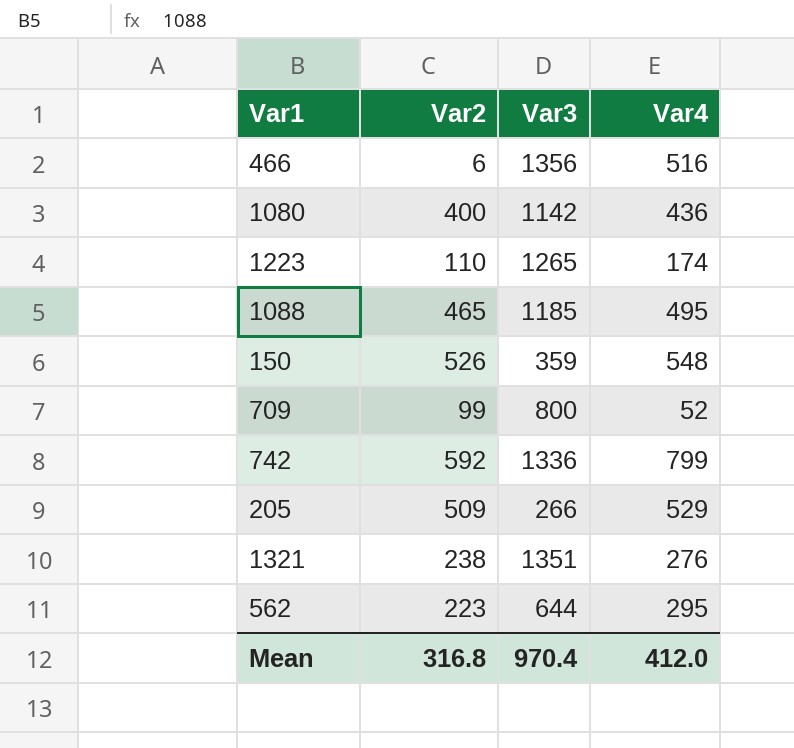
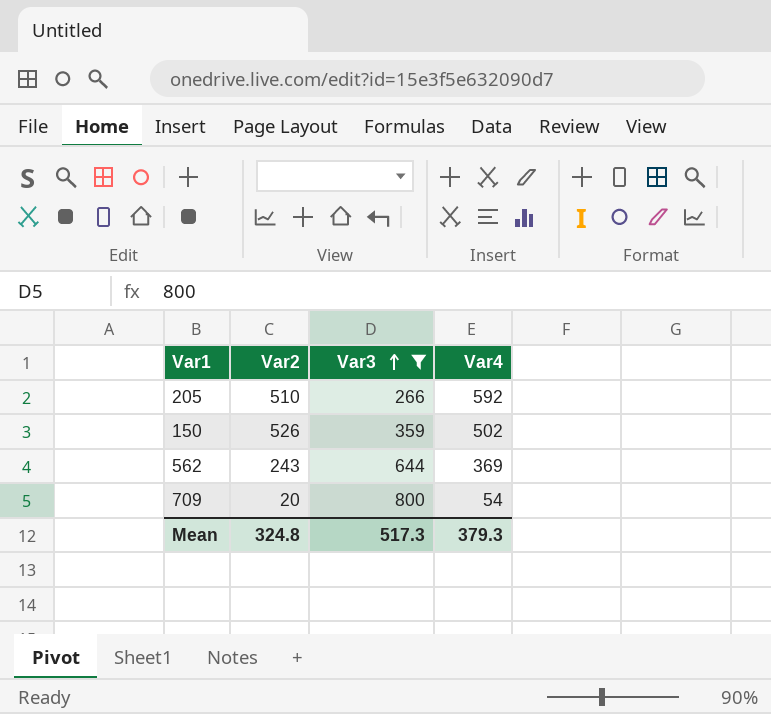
filter: none -> Var3 <= 800
row order: none -> Var3 ascending
205 | Var2: 509 -> 510
205 | Var4: 529 -> 592
150 | Var4: 548 -> 502
562 | Var2: 223 -> 243
562 | Var4: 295 -> 369
709 | Var2: 99 -> 20
709 | Var4: 52 -> 54
Mean | Var2: 316.8 -> 324.8
Mean | Var3: 970.4 -> 517.3
Mean | Var4: 412.0 -> 379.3

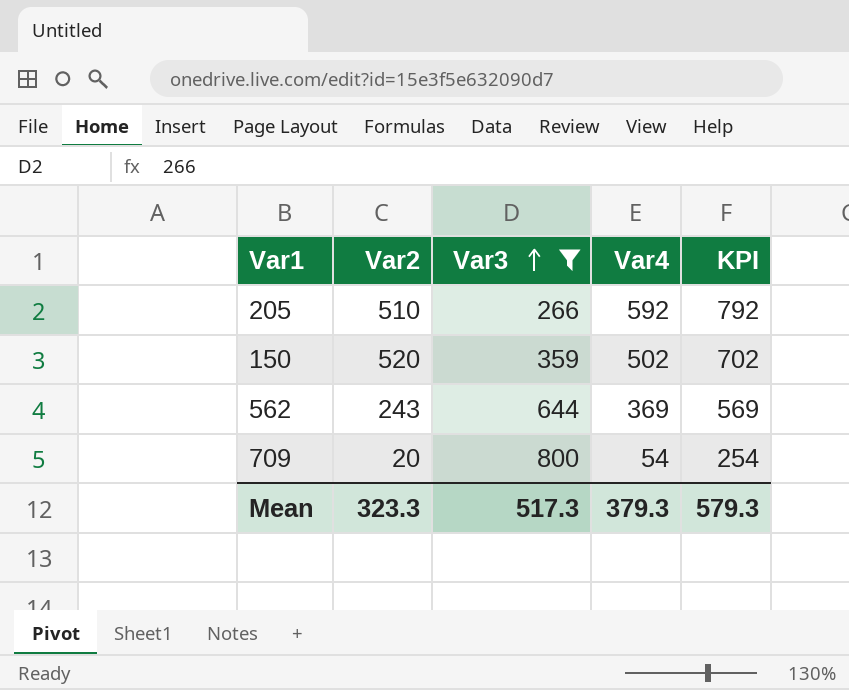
column KPI | formula: none -> [Var4] + 200
150 | Var2: 526 -> 520
Mean | Var2: 324.8 -> 323.3

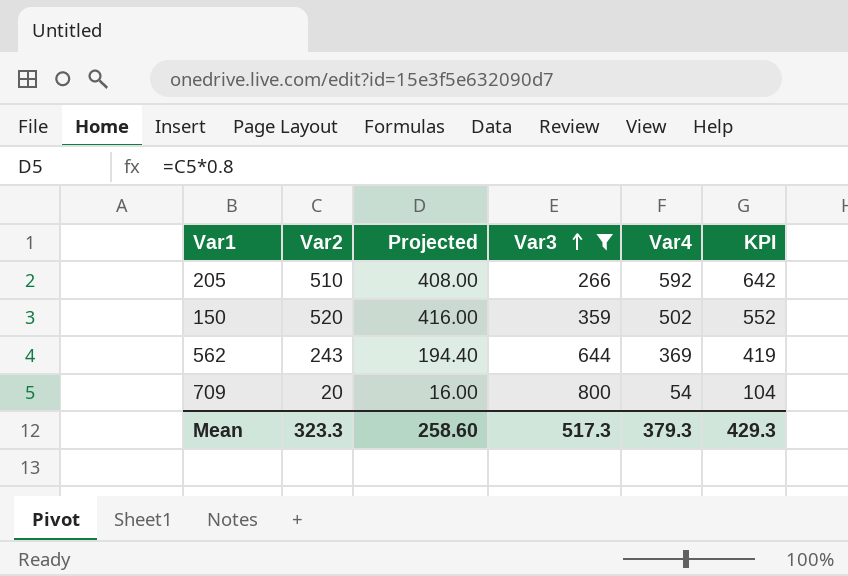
column Projected | formula: none -> [Var2] * 0.8
column KPI | formula: [Var4] + 200 -> [Var4] + 50
Mean | KPI: 579.3 -> 429.3

